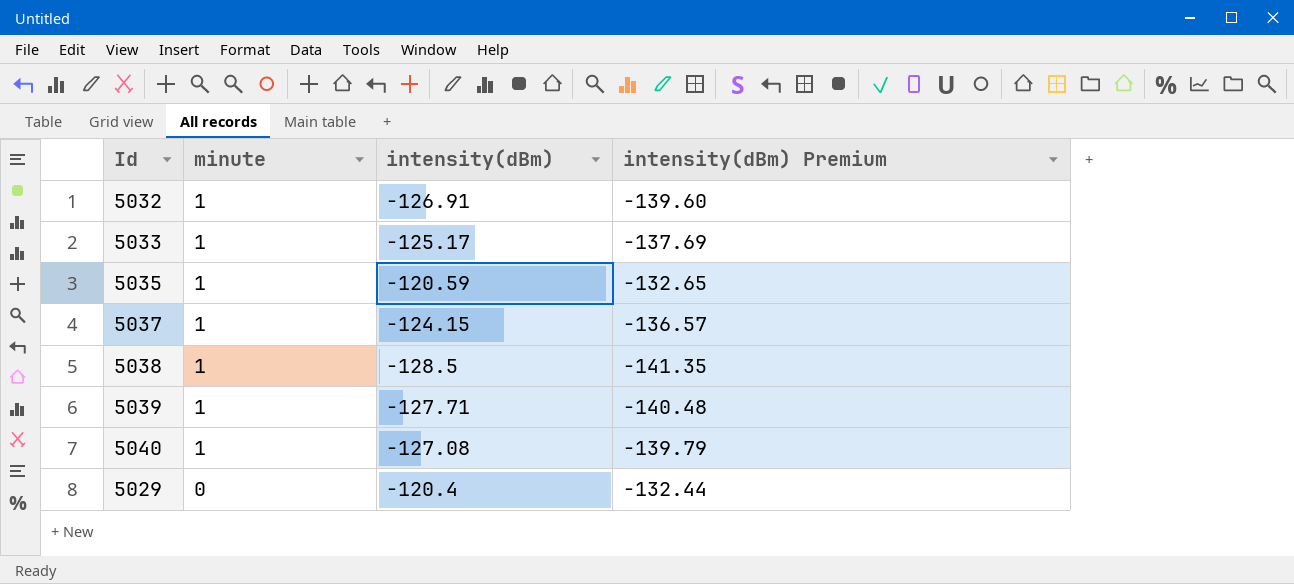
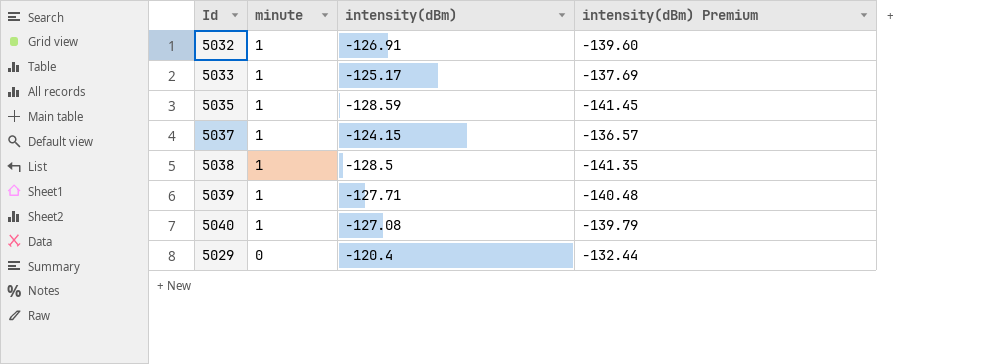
5035 | intensity(dBm): -120.59 -> -128.59
5035 | intensity(dBm) Premium: -132.65 -> -141.45

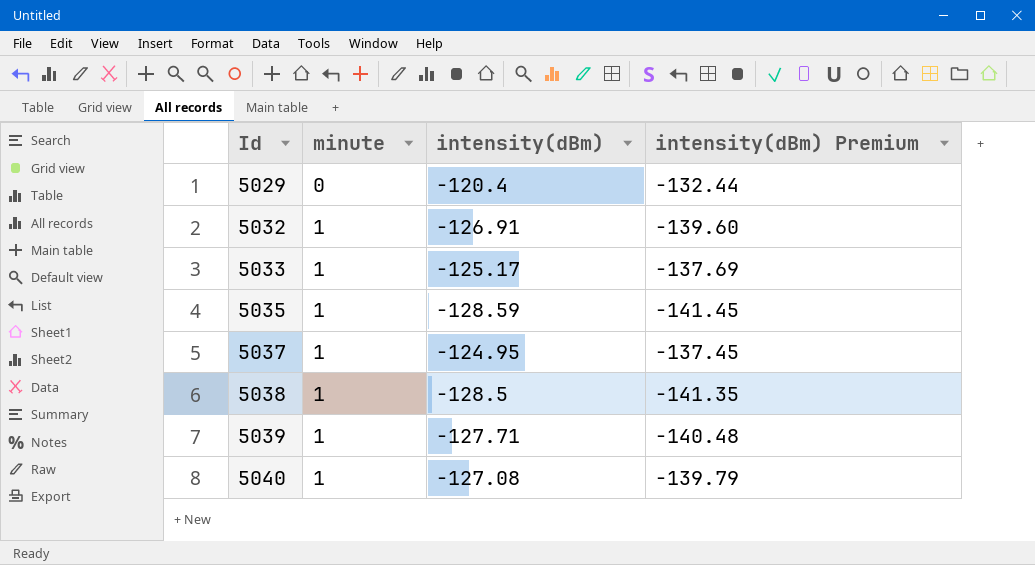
row order: minute descending -> Id ascending
5037 | intensity(dBm): -124.15 -> -124.95
5037 | intensity(dBm) Premium: -136.57 -> -137.45

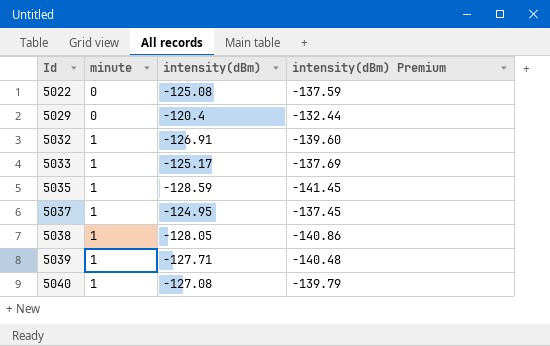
row 5022: none -> 0 | -125.08 | -137.59
5038 | intensity(dBm): -128.5 -> -128.05
5038 | intensity(dBm) Premium: -141.35 -> -140.86

